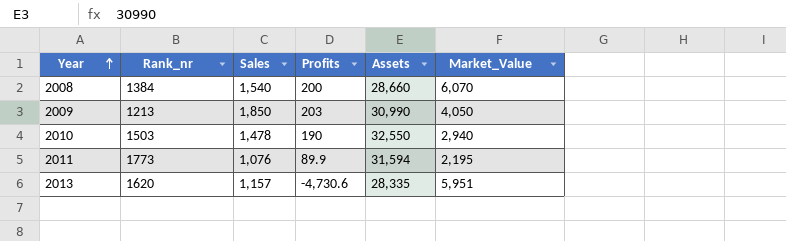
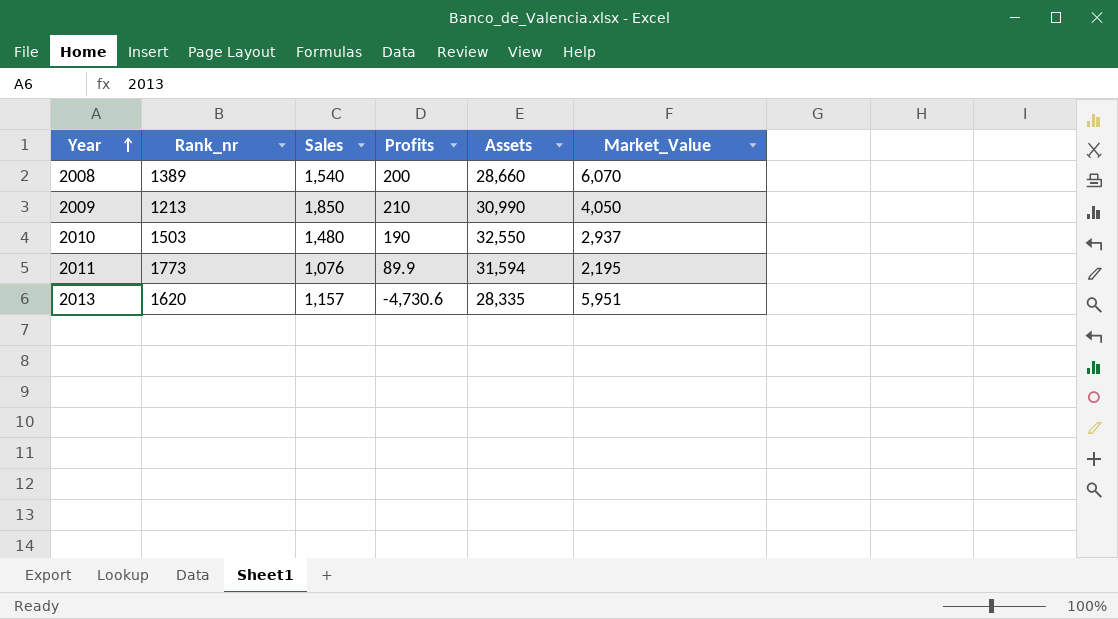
2008 | Rank_nr: 1384 -> 1389
2009 | Profits: 203 -> 210
2010 | Sales: 1,478 -> 1,480
2010 | Market_Value: 2,940 -> 2,937

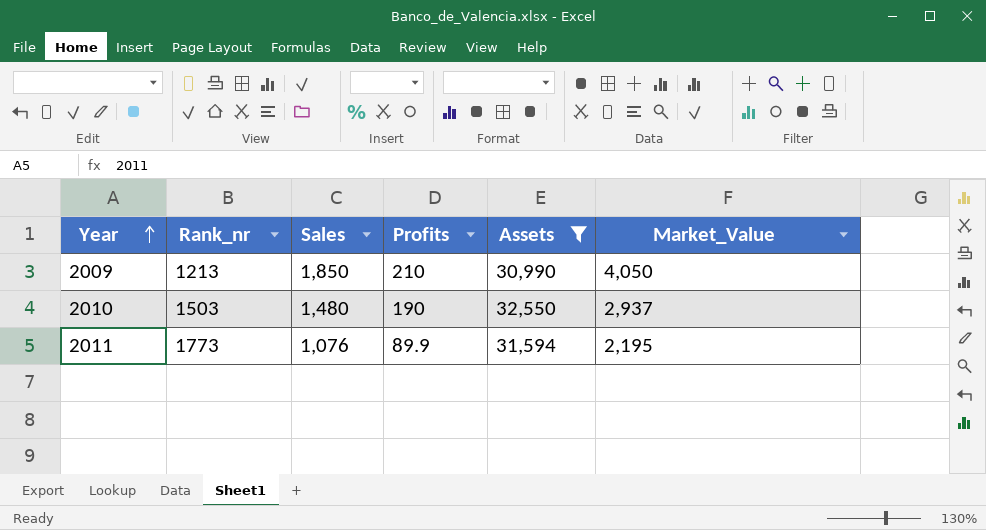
filter: none -> Assets >= 30,990

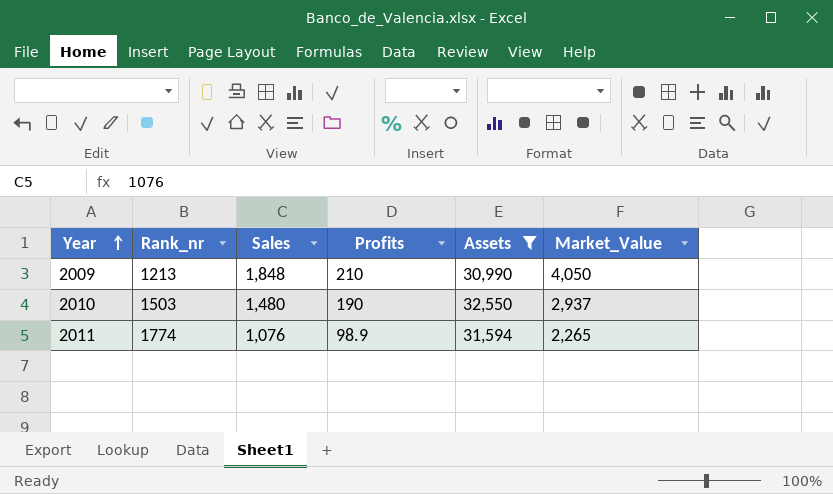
2009 | Sales: 1,850 -> 1,848
2011 | Rank_nr: 1773 -> 1774
2011 | Profits: 89.9 -> 98.9
2011 | Market_Value: 2,195 -> 2,265

